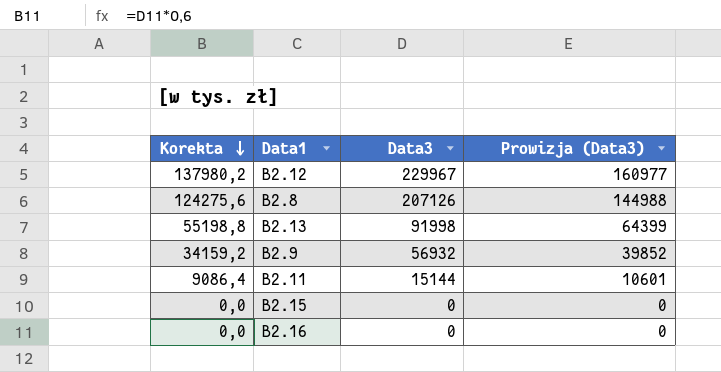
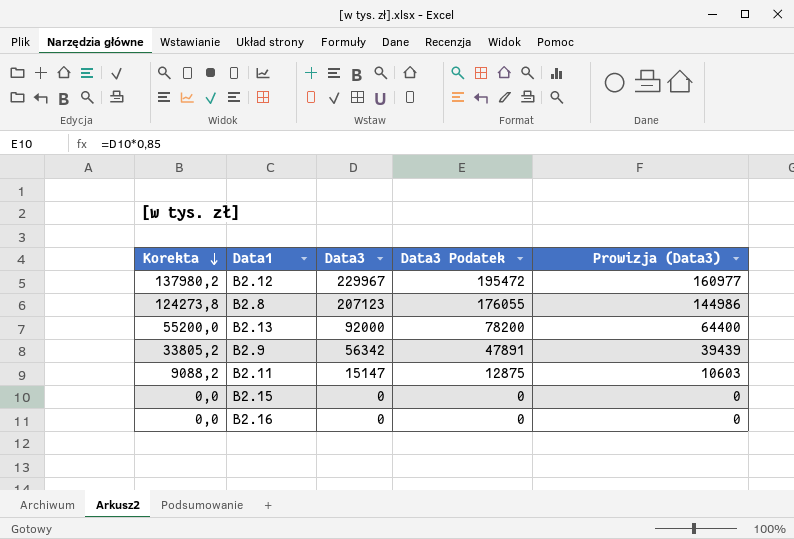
column Data3 Podatek | formula: none -> [Data3] * 0,85
B2.8 | Korekta: 124275,6 -> 124273,8
B2.8 | Data3: 207126 -> 207123
B2.8 | Prowizja (Data3): 144988 -> 144986
B2.13 | Korekta: 55198,8 -> 55200,0
B2.13 | Data3: 91998 -> 92000
B2.13 | Prowizja (Data3): 64399 -> 64400
B2.9 | Korekta: 34159,2 -> 33805,2
B2.9 | Data3: 56932 -> 56342
B2.9 | Prowizja (Data3): 39852 -> 39439
B2.11 | Korekta: 9086,4 -> 9088,2
B2.11 | Data3: 15144 -> 15147
B2.11 | Prowizja (Data3): 10601 -> 10603

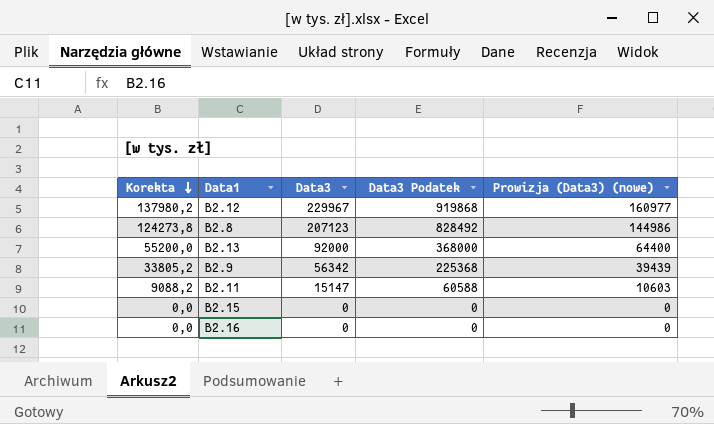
column Data3 Podatek | formula: [Data3] * 0,85 -> [Data3] * 4
column name: Prowizja (Data3) -> Prowizja (Data3) (nowe)

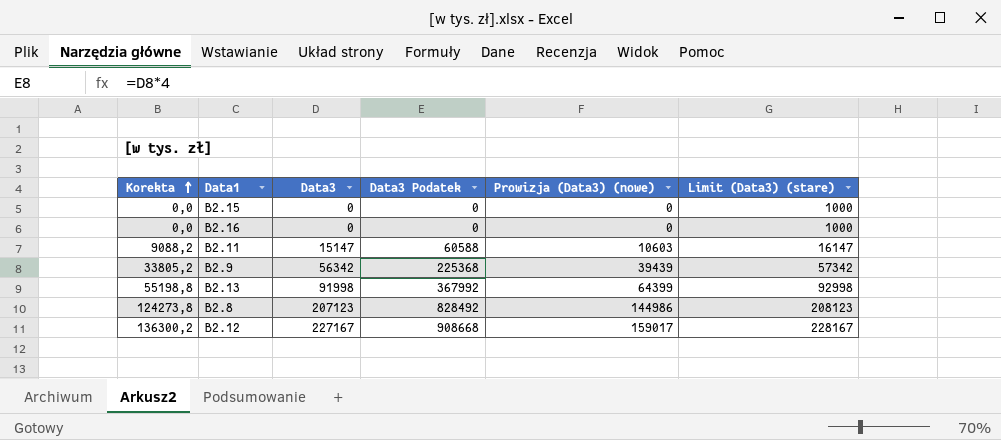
row order: Korekta descending -> Korekta ascending
column Limit (Data3) (stare) | formula: none -> [Data3] + 1000
B2.13 | Korekta: 55200,0 -> 55198,8
B2.13 | Data3: 92000 -> 91998
B2.13 | Data3 Podatek: 368000 -> 367992
B2.13 | Prowizja (Data3) (nowe): 64400 -> 64399
B2.12 | Korekta: 137980,2 -> 136300,2
B2.12 | Data3: 229967 -> 227167
B2.12 | Data3 Podatek: 919868 -> 908668
B2.12 | Prowizja (Data3) (nowe): 160977 -> 159017

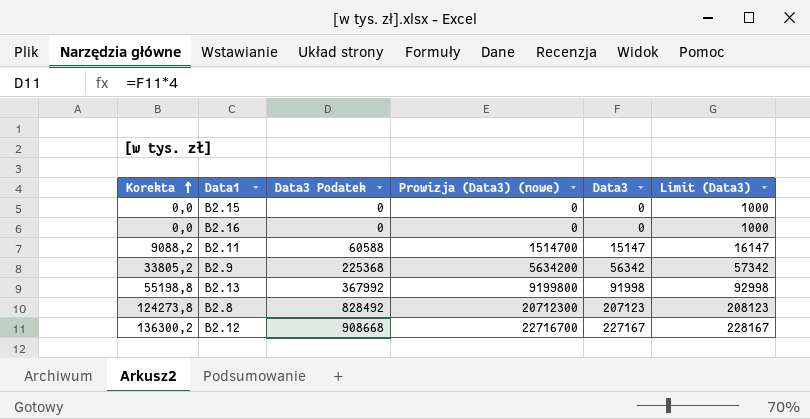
column Prowizja (Data3) (nowe) | formula: [Data3] * 0,7 -> [Data3] * 100
column Data3 | position: 3 -> 5
column name: Limit (Data3) (stare) -> Limit (Data3)

